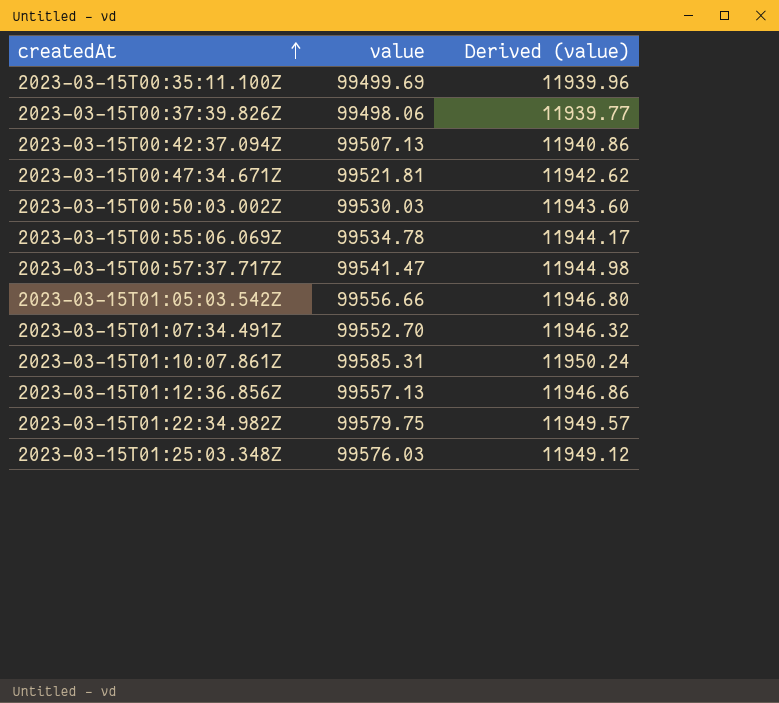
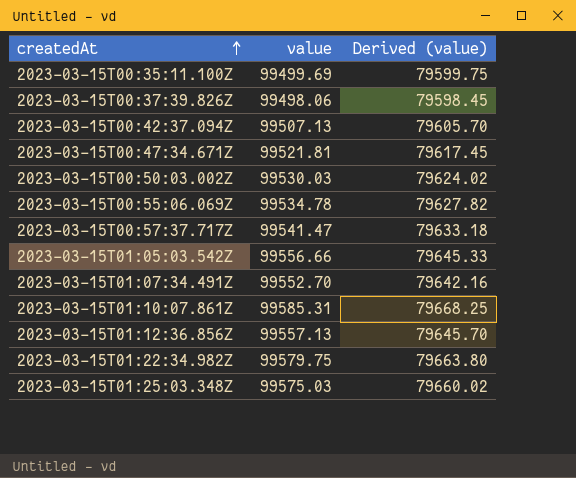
column Derived (value) | formula: [value] * 0.12 -> [value] * 0.8
2023-03-15T01:25:03.348Z | value: 99576.03 -> 99575.03

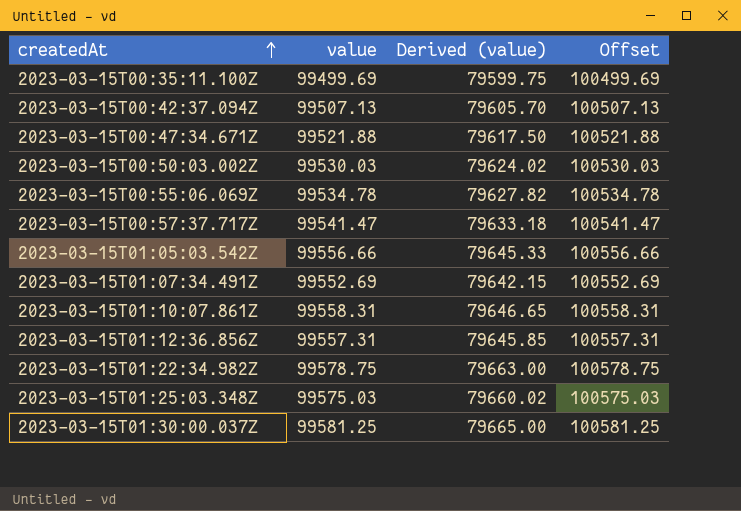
column Offset | formula: none -> [value] + 1000
row 2023-03-15T00:37:39.826Z: 99498.06 | 79598.45 -> none
2023-03-15T00:47:34.671Z | value: 99521.81 -> 99521.88
2023-03-15T00:47:34.671Z | Derived (value): 79617.45 -> 79617.50
2023-03-15T01:07:34.491Z | value: 99552.70 -> 99552.69
2023-03-15T01:07:34.491Z | Derived (value): 79642.16 -> 79642.15
2023-03-15T01:10:07.861Z | value: 99585.31 -> 99558.31
2023-03-15T01:10:07.861Z | Derived (value): 79668.25 -> 79646.65
2023-03-15T01:12:36.856Z | value: 99557.13 -> 99557.31
2023-03-15T01:12:36.856Z | Derived (value): 79645.70 -> 79645.85
2023-03-15T01:22:34.982Z | value: 99579.75 -> 99578.75
2023-03-15T01:22:34.982Z | Derived (value): 79663.80 -> 79663.00
row 2023-03-15T01:30:00.037Z: none -> 99581.25 | 79665.00 | 100581.25

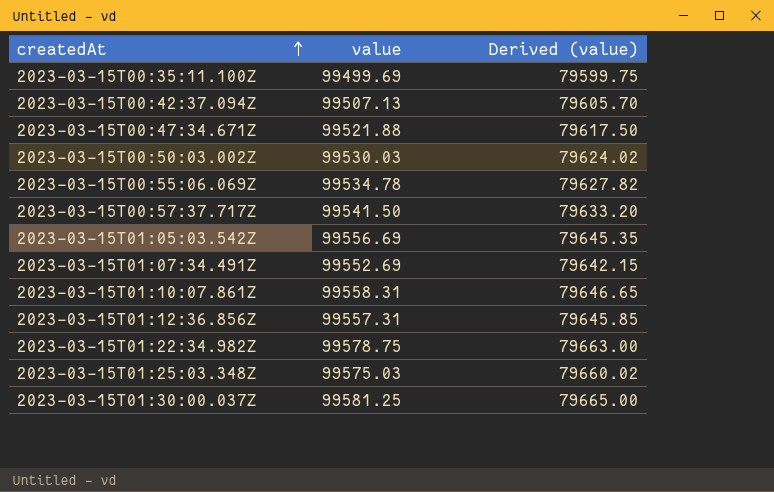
column Offset | formula: [value] + 1000 -> none
2023-03-15T00:57:37.717Z | value: 99541.47 -> 99541.50
2023-03-15T00:57:37.717Z | Derived (value): 79633.18 -> 79633.20
2023-03-15T01:05:03.542Z | value: 99556.66 -> 99556.69
2023-03-15T01:05:03.542Z | Derived (value): 79645.33 -> 79645.35

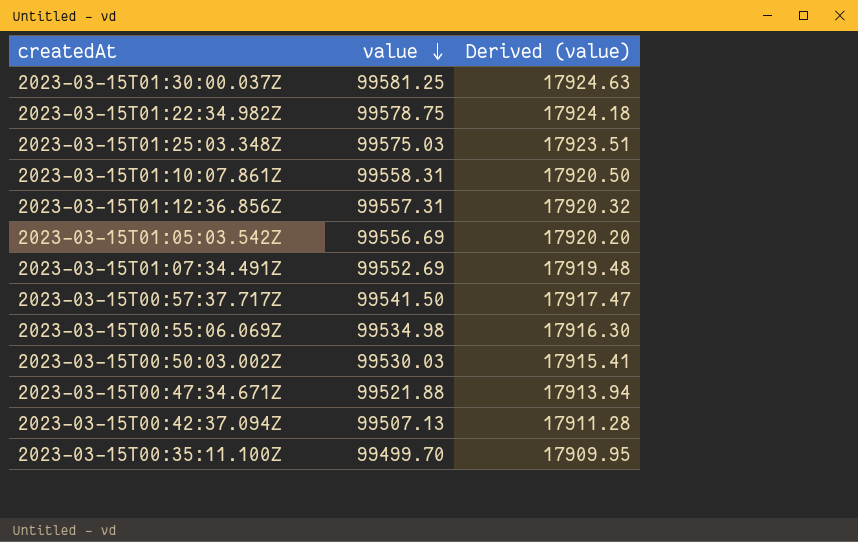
row order: createdAt ascending -> value descending
column Derived (value) | formula: [value] * 0.8 -> [value] * 0.18
2023-03-15T00:55:06.069Z | value: 99534.78 -> 99534.98
2023-03-15T00:35:11.100Z | value: 99499.69 -> 99499.70

